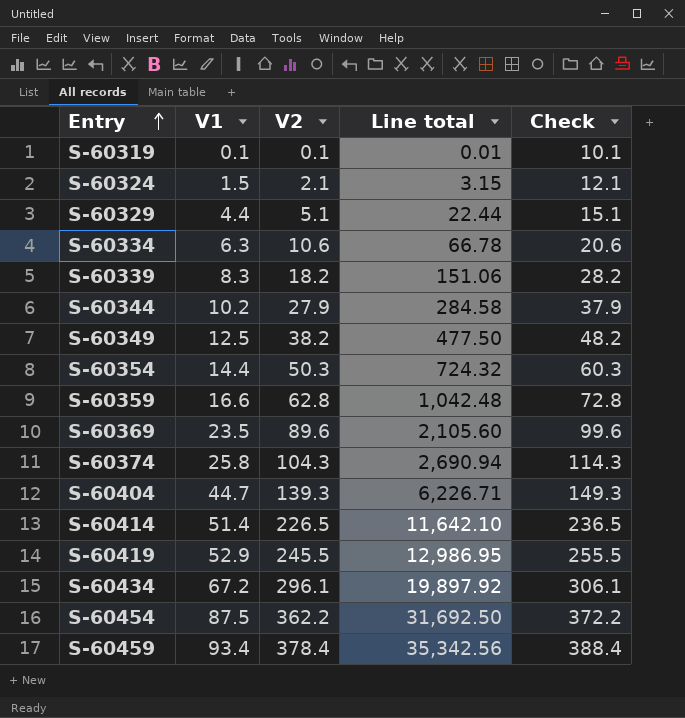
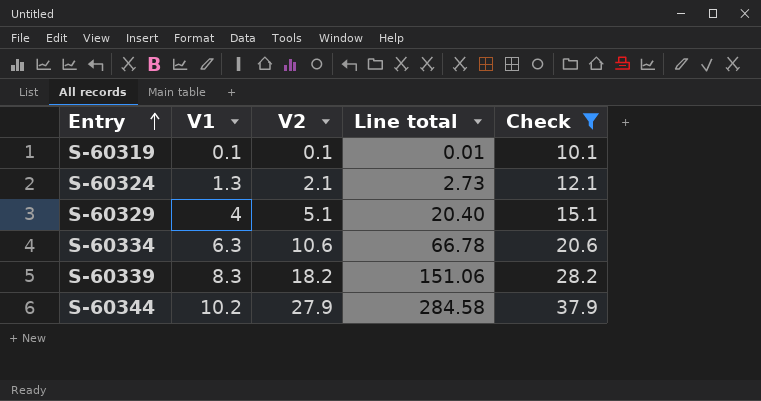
filter: none -> Check <= 37.9
S-60324 | V1: 1.5 -> 1.3
S-60324 | Line total: 3.15 -> 2.73
S-60329 | V1: 4.4 -> 4
S-60329 | Line total: 22.44 -> 20.40

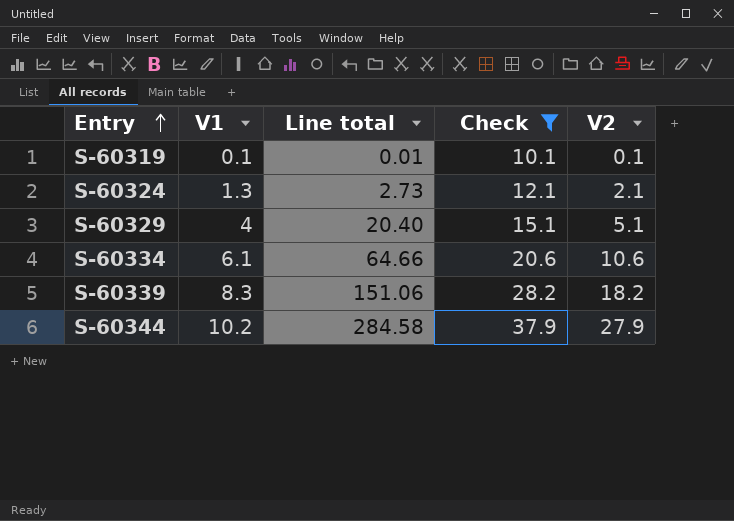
column V2 | position: 3 -> 5
S-60334 | V1: 6.3 -> 6.1
S-60334 | Line total: 66.78 -> 64.66

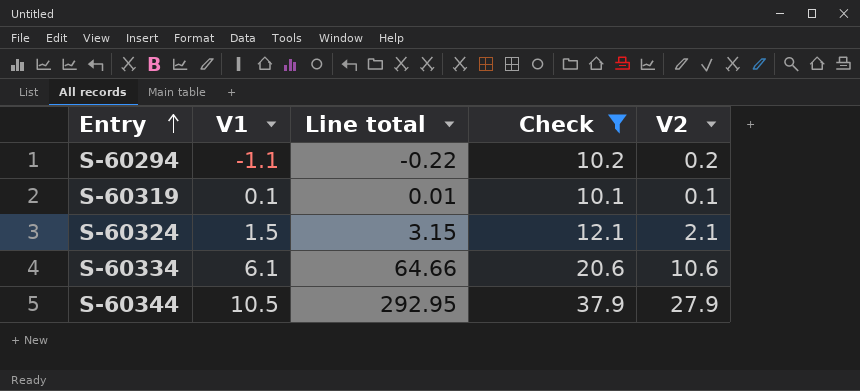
row S-60329: 4 | 20.40 | 15.1 | 5.1 -> none
row S-60339: 8.3 | 151.06 | 28.2 | 18.2 -> none
row S-60294: none -> -1.1 | -0.22 | 10.2 | 0.2
S-60324 | V1: 1.3 -> 1.5
S-60324 | Line total: 2.73 -> 3.15
S-60344 | V1: 10.2 -> 10.5
S-60344 | Line total: 284.58 -> 292.95

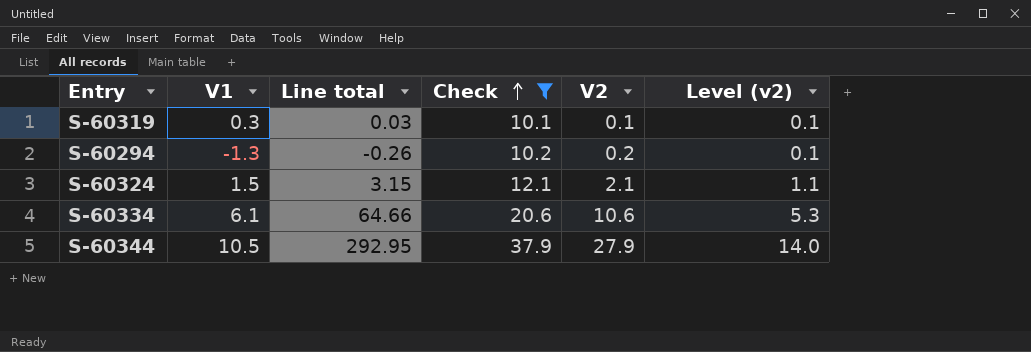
row order: Entry ascending -> Check ascending
column Level (v2) | formula: none -> [V2] * 0.5
S-60319 | V1: 0.1 -> 0.3
S-60319 | Line total: 0.01 -> 0.03
S-60294 | V1: -1.1 -> -1.3
S-60294 | Line total: -0.22 -> -0.26

